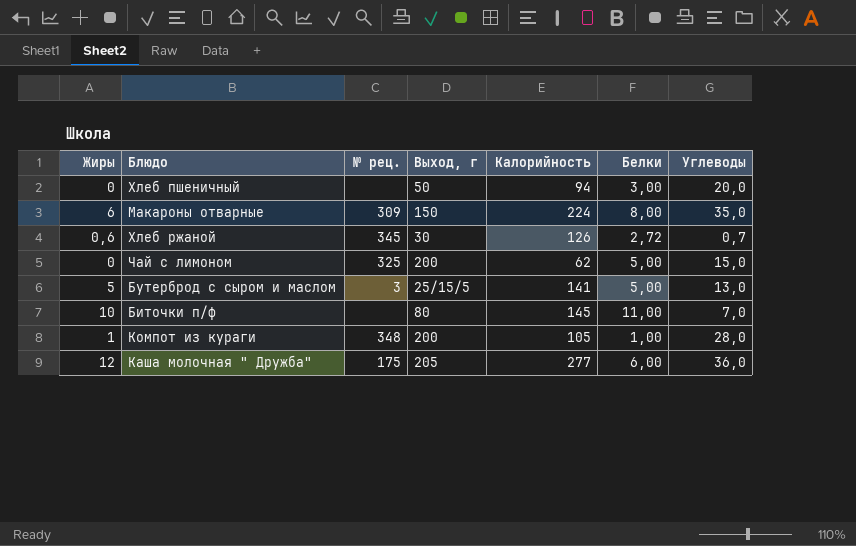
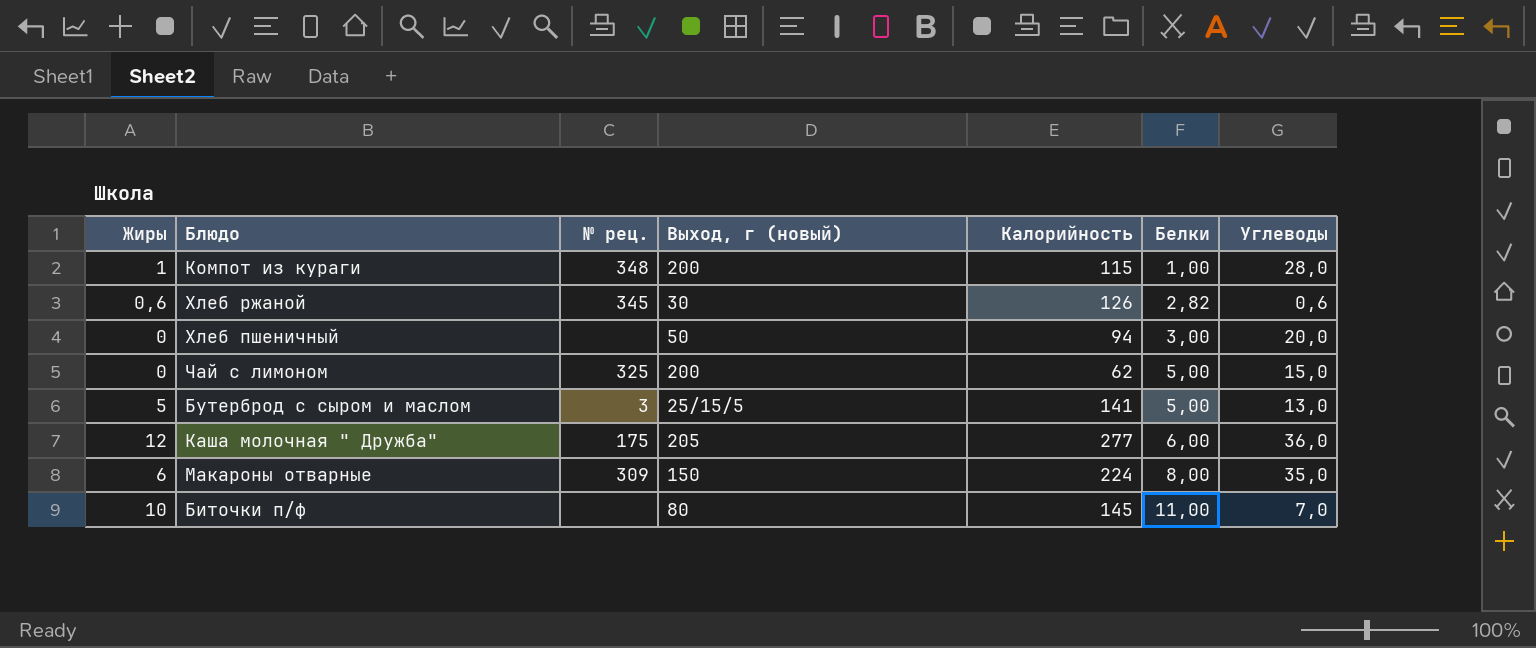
row order: none -> Белки ascending
column name: Выход, г -> Выход, г (новый)
Компот из кураги | Калорийность: 105 -> 115
Хлеб ржаной | Белки: 2,72 -> 2,82
Хлеб ржаной | Углеводы: 0,7 -> 0,6

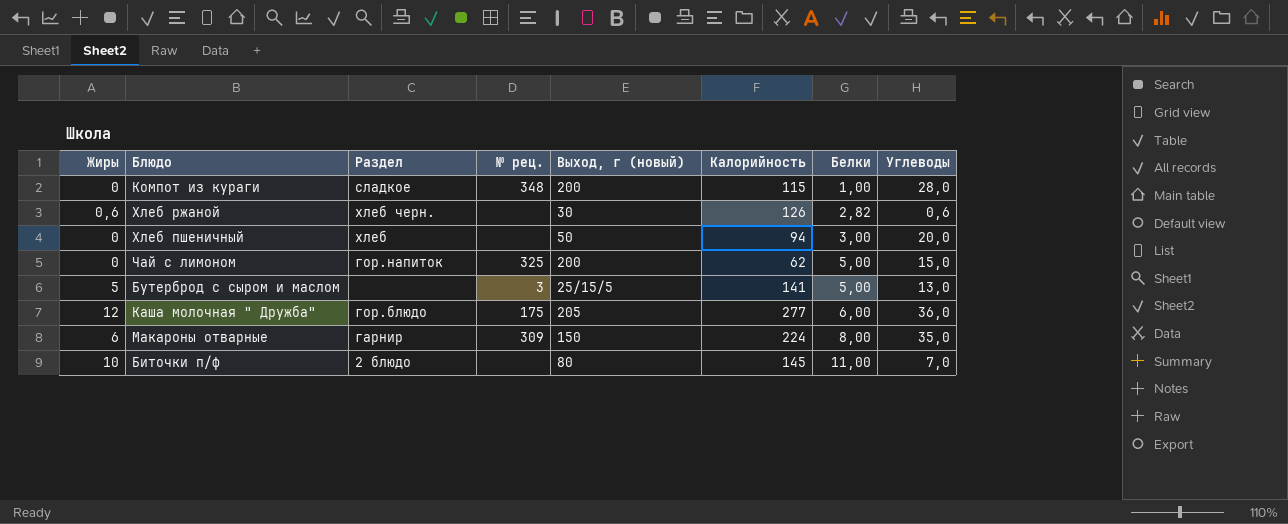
column Раздел | position: none -> 3
Компот из кураги | Жиры: 1 -> 0
Хлеб ржаной | № рец.: 345 -> none

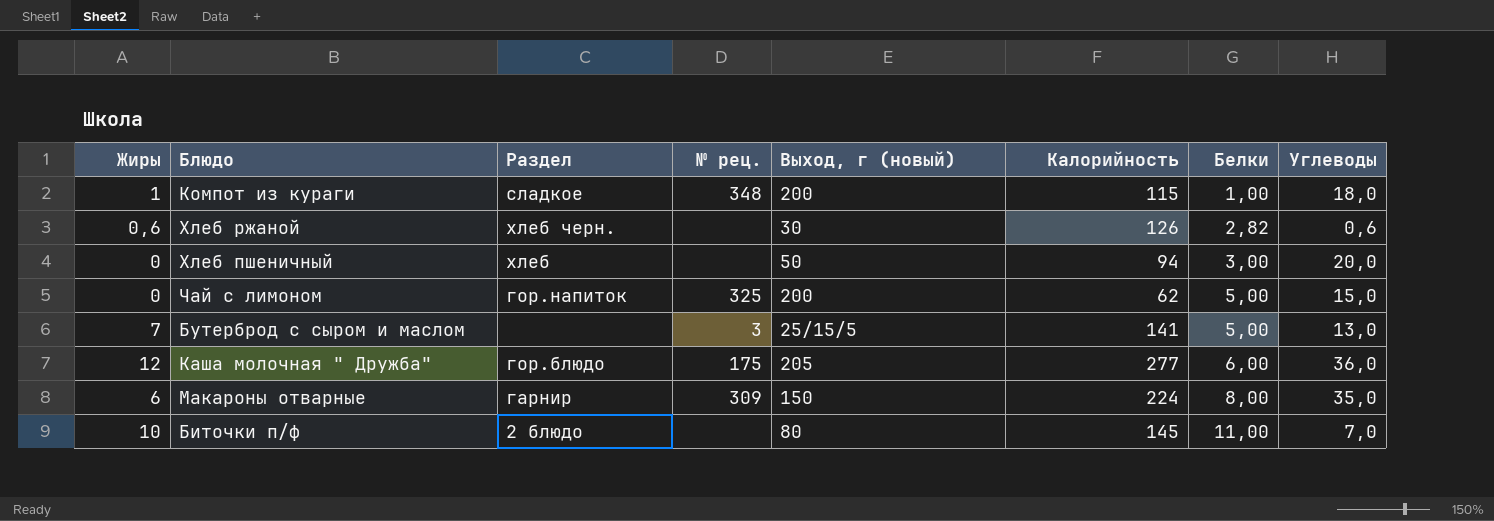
Компот из кураги | Жиры: 0 -> 1
Компот из кураги | Углеводы: 28,0 -> 18,0
Бутерброд с сыром и маслом | Жиры: 5 -> 7

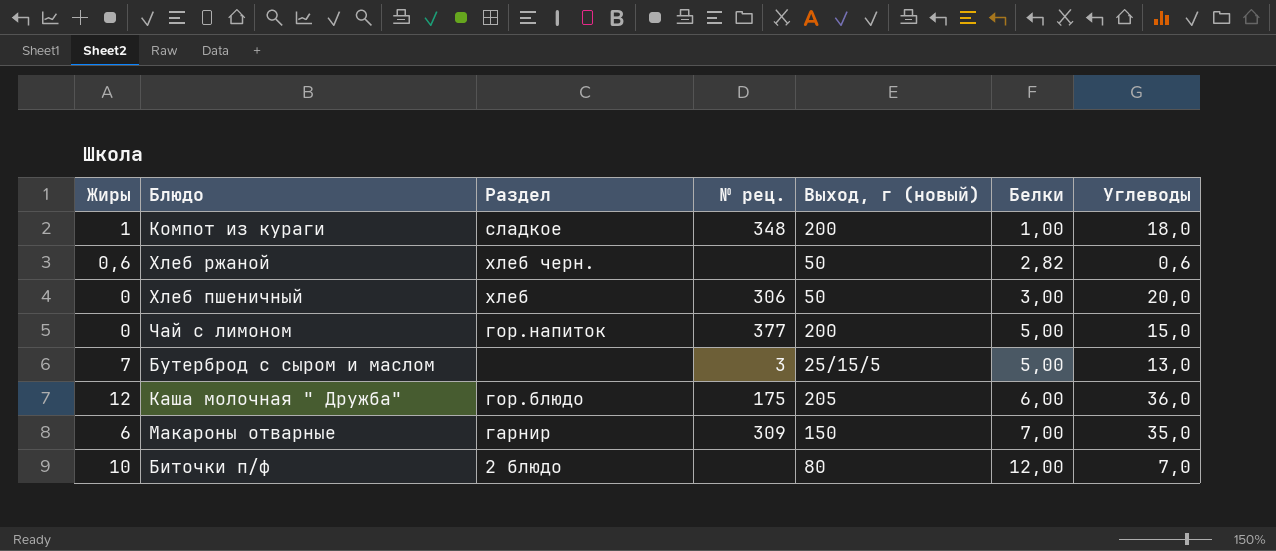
column Калорийность | position: 6 -> none
Хлеб ржаной | Выход, г (новый): 30 -> 50
Хлеб пшеничный | № рец.: none -> 306
Чай с лимоном | № рец.: 325 -> 377
Макароны отварные | Белки: 8,00 -> 7,00
Биточки п/ф | Белки: 11,00 -> 12,00

